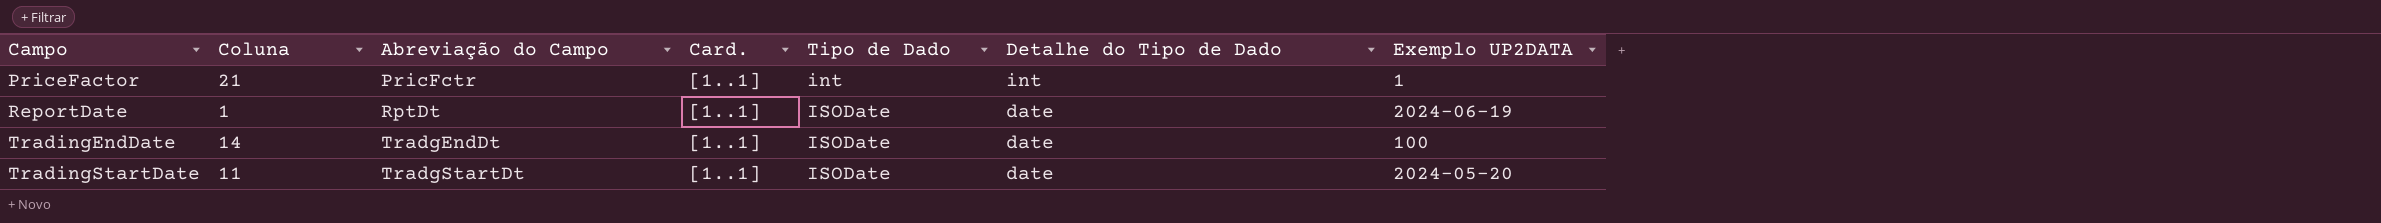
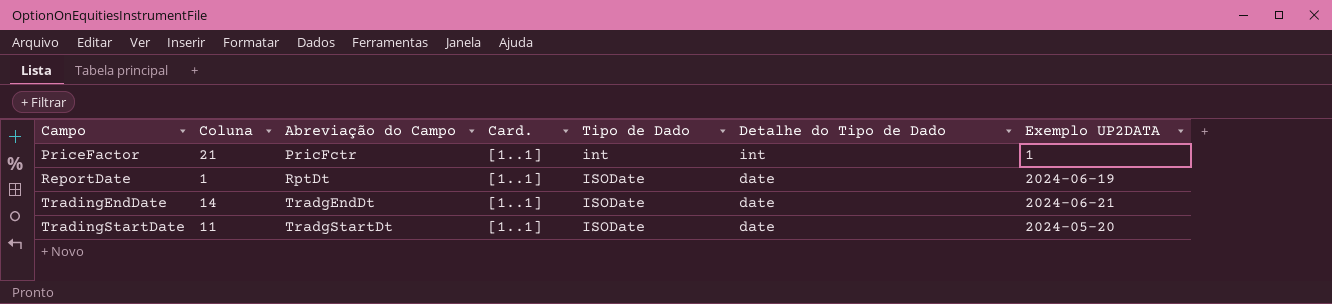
TradingEndDate | Exemplo UP2DATA: 100 -> 2024-06-21

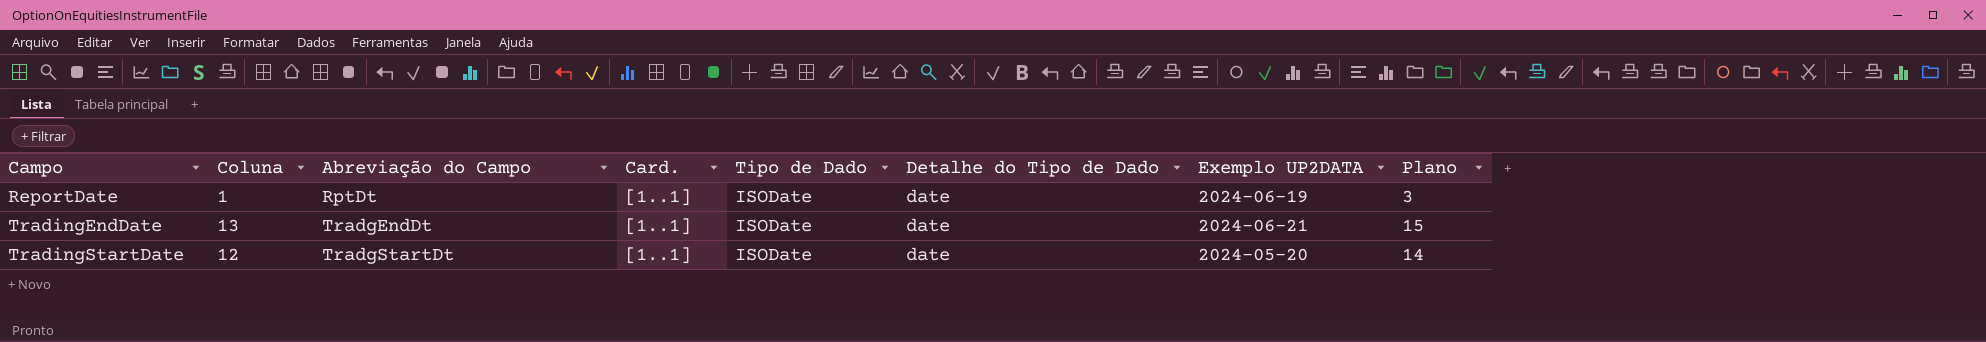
column Plano | formula: none -> [Coluna] + 2
row PriceFactor: 21 | PricFctr | [1..1] | int | int | 1 -> none
TradingEndDate | Coluna: 14 -> 13
TradingStartDate | Coluna: 11 -> 12

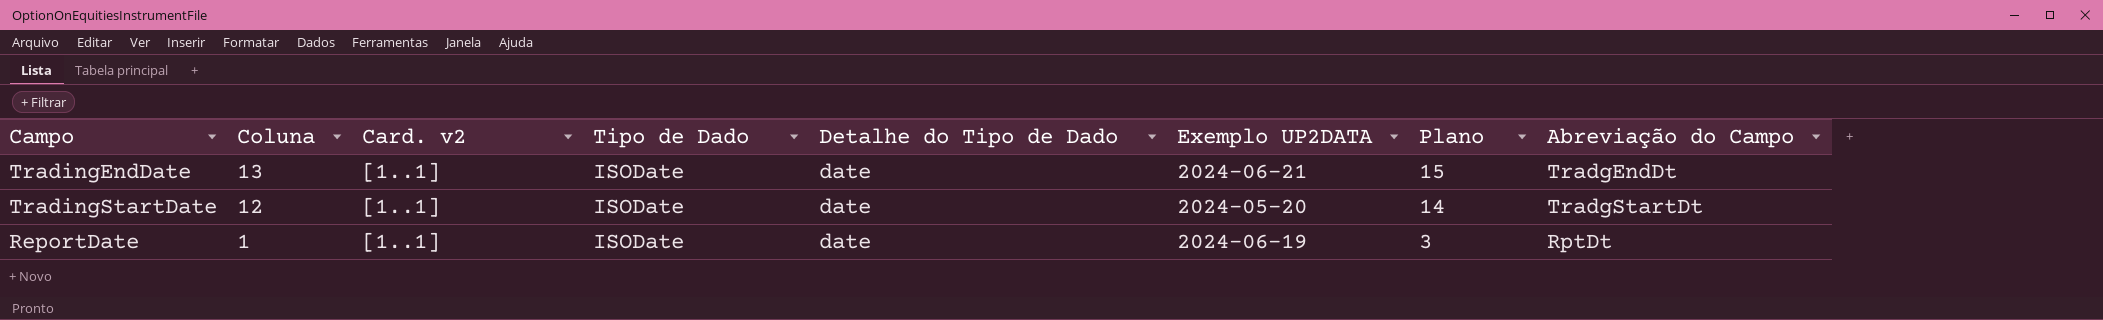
row order: Campo ascending -> Coluna descending
column name: Card. -> Card. v2
column Abreviação do Campo | position: 3 -> 8

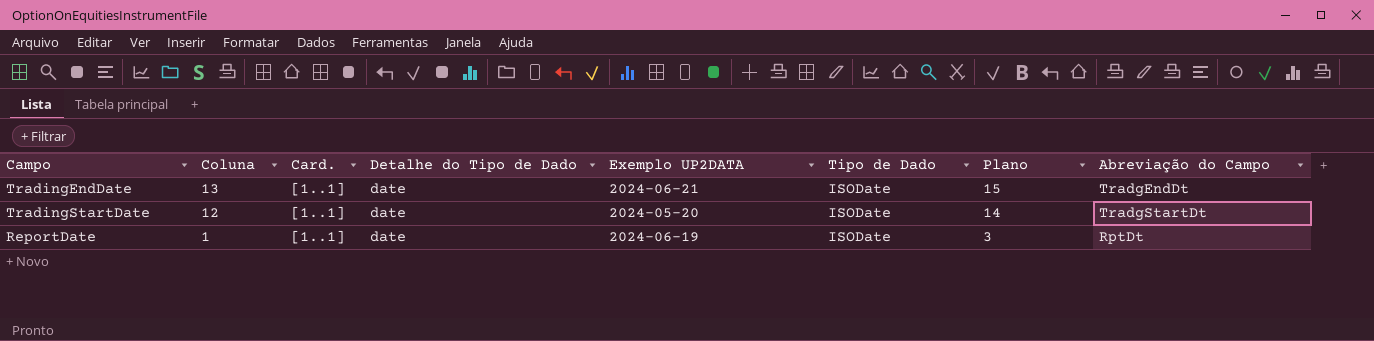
column name: Card. v2 -> Card.
column Tipo de Dado | position: 4 -> 6

